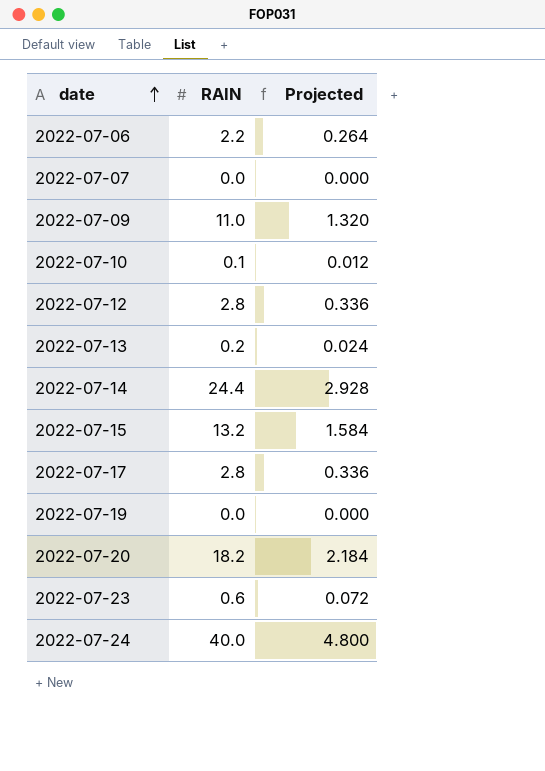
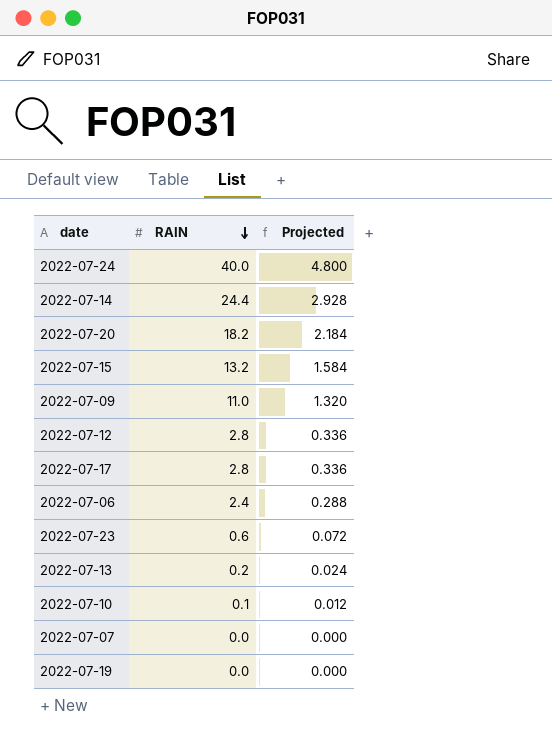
row order: date ascending -> RAIN descending
2022-07-06 | RAIN: 2.2 -> 2.4
2022-07-06 | Projected: 0.264 -> 0.288

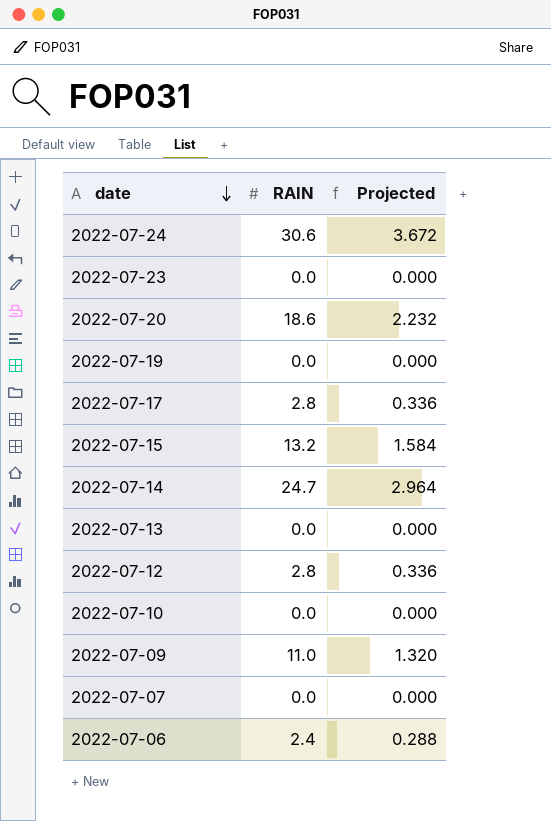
row order: RAIN descending -> date descending
2022-07-24 | RAIN: 40.0 -> 30.6
2022-07-24 | Projected: 4.800 -> 3.672
2022-07-23 | RAIN: 0.6 -> 0.0
2022-07-23 | Projected: 0.072 -> 0.000
2022-07-20 | RAIN: 18.2 -> 18.6
2022-07-20 | Projected: 2.184 -> 2.232
2022-07-14 | RAIN: 24.4 -> 24.7
2022-07-14 | Projected: 2.928 -> 2.964
2022-07-13 | RAIN: 0.2 -> 0.0
2022-07-13 | Projected: 0.024 -> 0.000
2022-07-10 | RAIN: 0.1 -> 0.0
2022-07-10 | Projected: 0.012 -> 0.000

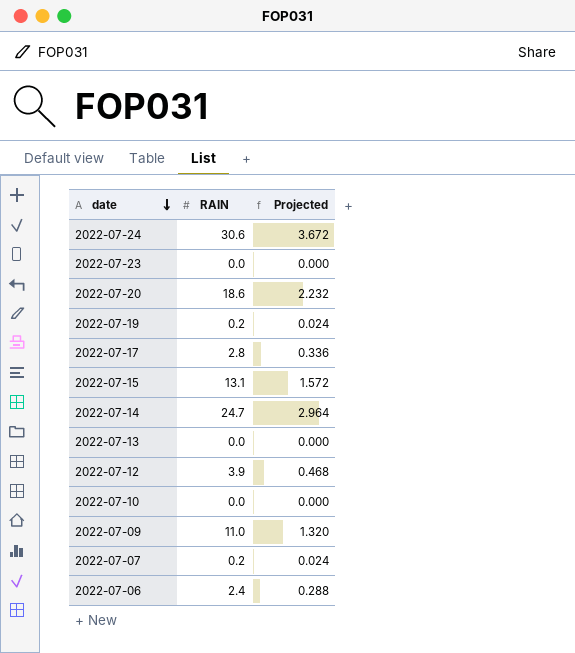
2022-07-19 | RAIN: 0.0 -> 0.2
2022-07-19 | Projected: 0.000 -> 0.024
2022-07-15 | RAIN: 13.2 -> 13.1
2022-07-15 | Projected: 1.584 -> 1.572
2022-07-12 | RAIN: 2.8 -> 3.9
2022-07-12 | Projected: 0.336 -> 0.468
2022-07-07 | RAIN: 0.0 -> 0.2
2022-07-07 | Projected: 0.000 -> 0.024

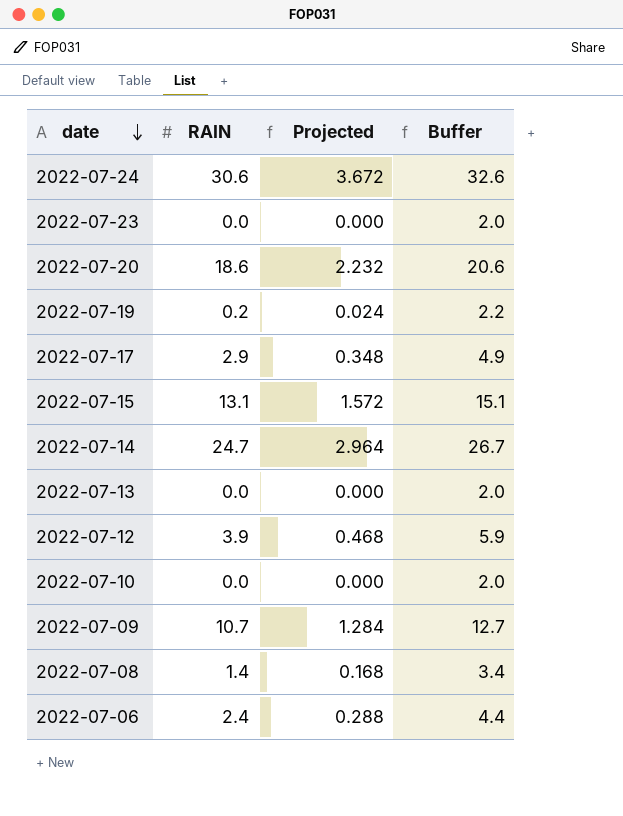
column Buffer | formula: none -> [RAIN] + 2
row 2022-07-07: 0.2 | 0.024 -> none
2022-07-17 | RAIN: 2.8 -> 2.9
2022-07-17 | Projected: 0.336 -> 0.348
2022-07-09 | RAIN: 11.0 -> 10.7
2022-07-09 | Projected: 1.320 -> 1.284
row 2022-07-08: none -> 1.4 | 0.168 | 3.4

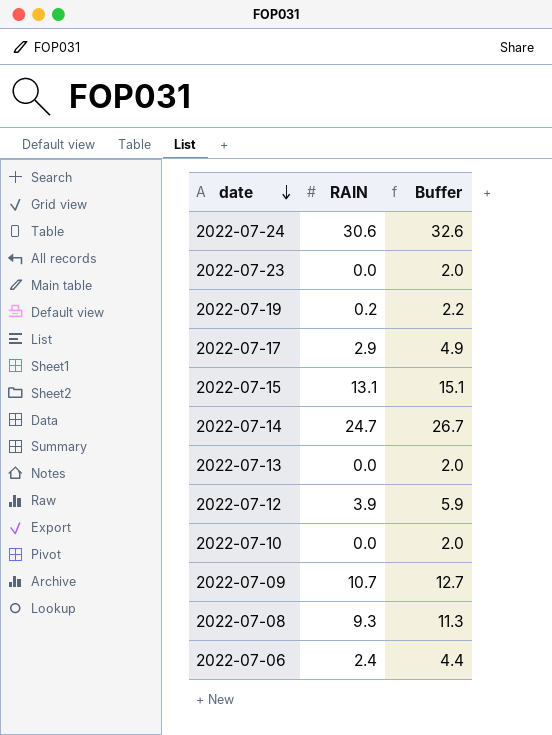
column Projected | formula: [RAIN] * 0.12 -> none
row 2022-07-20: 18.6 | 2.232 | 20.6 -> none
2022-07-08 | RAIN: 1.4 -> 9.3
2022-07-08 | Buffer: 3.4 -> 11.3

